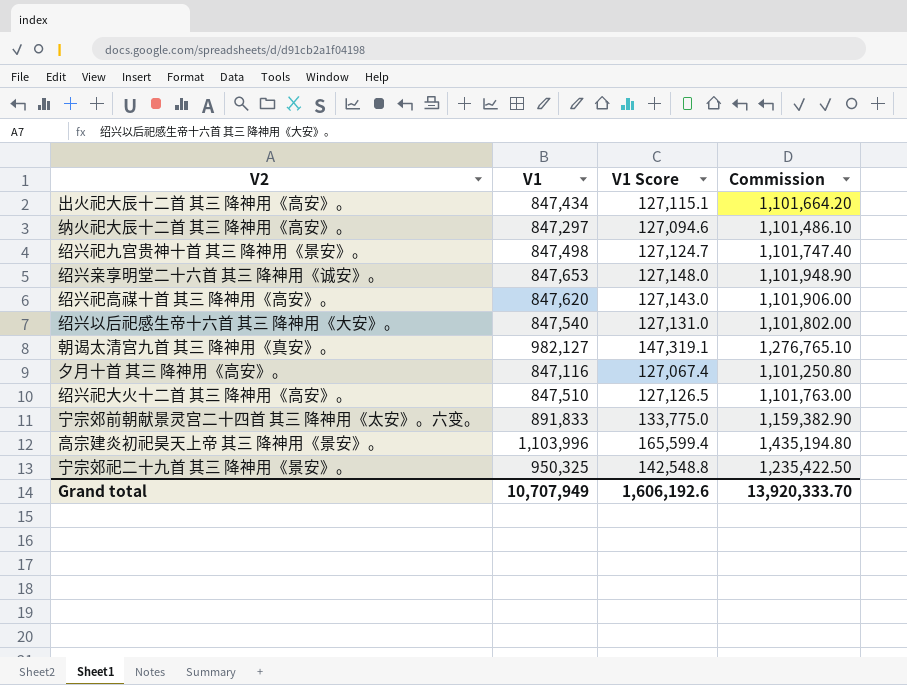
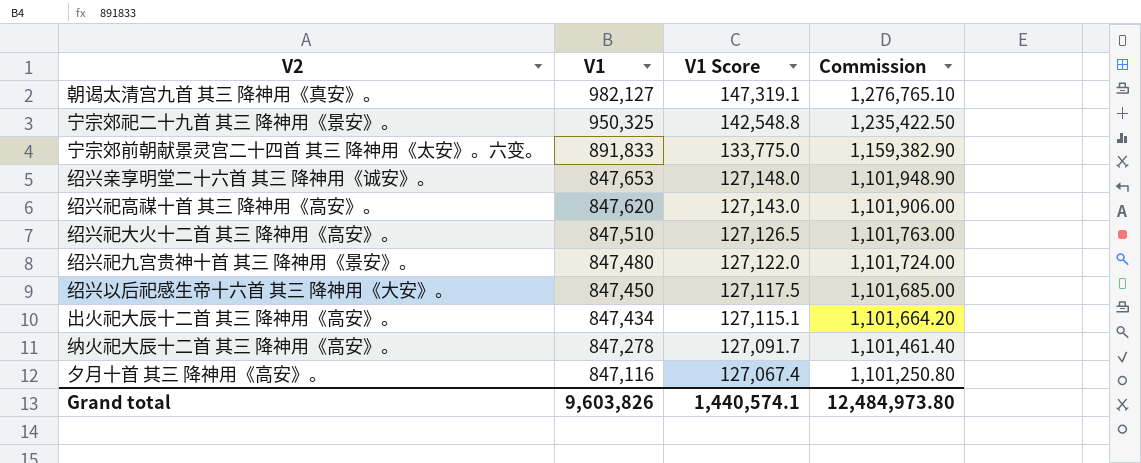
row order: none -> V1 descending
row 高宗建炎初祀昊天上帝 其三 降神用《景安》。: 1,103,996 | 165,599.4 | 1,435,194.80 -> none
绍兴祀九宫贵神十首 其三 降神用《景安》。 | V1: 847,498 -> 847,480
绍兴祀九宫贵神十首 其三 降神用《景安》。 | V1 Score: 127,124.7 -> 127,122.0
绍兴祀九宫贵神十首 其三 降神用《景安》。 | Commission: 1,101,747.40 -> 1,101,724.00
绍兴以后祀感生帝十六首 其三 降神用《大安》。 | V1: 847,540 -> 847,450
绍兴以后祀感生帝十六首 其三 降神用《大安》。 | V1 Score: 127,131.0 -> 127,117.5
绍兴以后祀感生帝十六首 其三 降神用《大安》。 | Commission: 1,101,802.00 -> 1,101,685.00
纳火祀大辰十二首 其三 降神用《高安》。 | V1: 847,297 -> 847,278
纳火祀大辰十二首 其三 降神用《高安》。 | V1 Score: 127,094.6 -> 127,091.7
纳火祀大辰十二首 其三 降神用《高安》。 | Commission: 1,101,486.10 -> 1,101,461.40
Grand total | V1: 10,707,949 -> 9,603,826
Grand total | V1 Score: 1,606,192.6 -> 1,440,574.1
Grand total | Commission: 13,920,333.70 -> 12,484,973.80

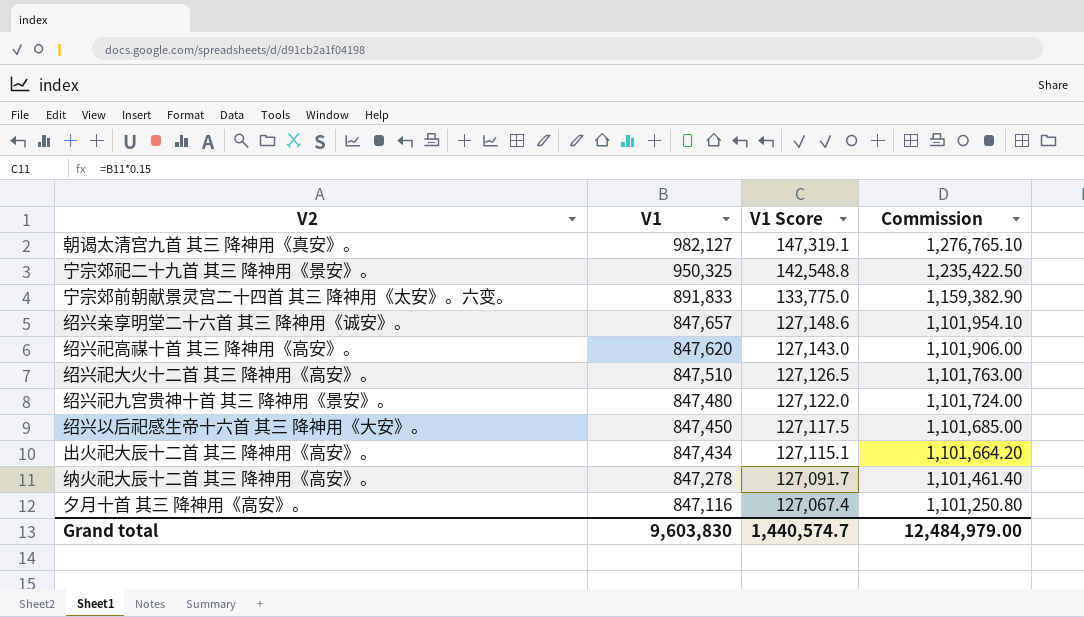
绍兴亲享明堂二十六首 其三 降神用《诚安》。 | V1: 847,653 -> 847,657
绍兴亲享明堂二十六首 其三 降神用《诚安》。 | V1 Score: 127,148.0 -> 127,148.6
绍兴亲享明堂二十六首 其三 降神用《诚安》。 | Commission: 1,101,948.90 -> 1,101,954.10
Grand total | V1: 9,603,826 -> 9,603,830
Grand total | V1 Score: 1,440,574.1 -> 1,440,574.7
Grand total | Commission: 12,484,973.80 -> 12,484,979.00

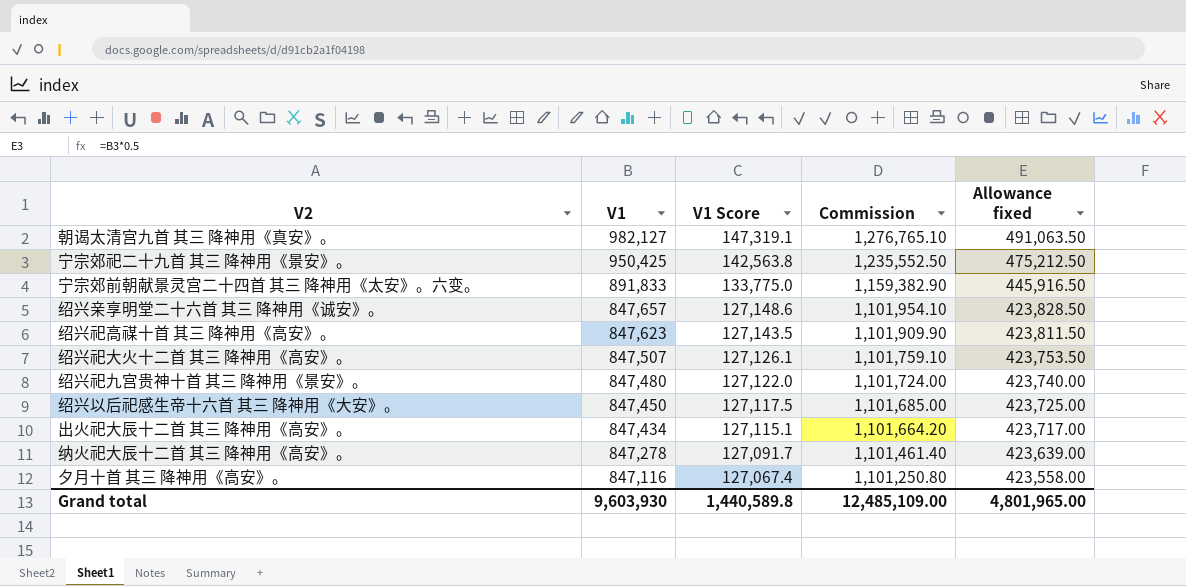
column Allowance fixed | formula: none -> [V1] * 0.5
宁宗郊祀二十九首 其三 降神用《景安》。 | V1: 950,325 -> 950,425
宁宗郊祀二十九首 其三 降神用《景安》。 | V1 Score: 142,548.8 -> 142,563.8
宁宗郊祀二十九首 其三 降神用《景安》。 | Commission: 1,235,422.50 -> 1,235,552.50
绍兴祀高禖十首 其三 降神用《高安》。 | V1: 847,620 -> 847,623
绍兴祀高禖十首 其三 降神用《高安》。 | V1 Score: 127,143.0 -> 127,143.5
绍兴祀高禖十首 其三 降神用《高安》。 | Commission: 1,101,906.00 -> 1,101,909.90
绍兴祀大火十二首 其三 降神用《高安》。 | V1: 847,510 -> 847,507
绍兴祀大火十二首 其三 降神用《高安》。 | V1 Score: 127,126.5 -> 127,126.1
绍兴祀大火十二首 其三 降神用《高安》。 | Commission: 1,101,763.00 -> 1,101,759.10
Grand total | V1: 9,603,830 -> 9,603,930
Grand total | V1 Score: 1,440,574.7 -> 1,440,589.8
Grand total | Commission: 12,484,979.00 -> 12,485,109.00

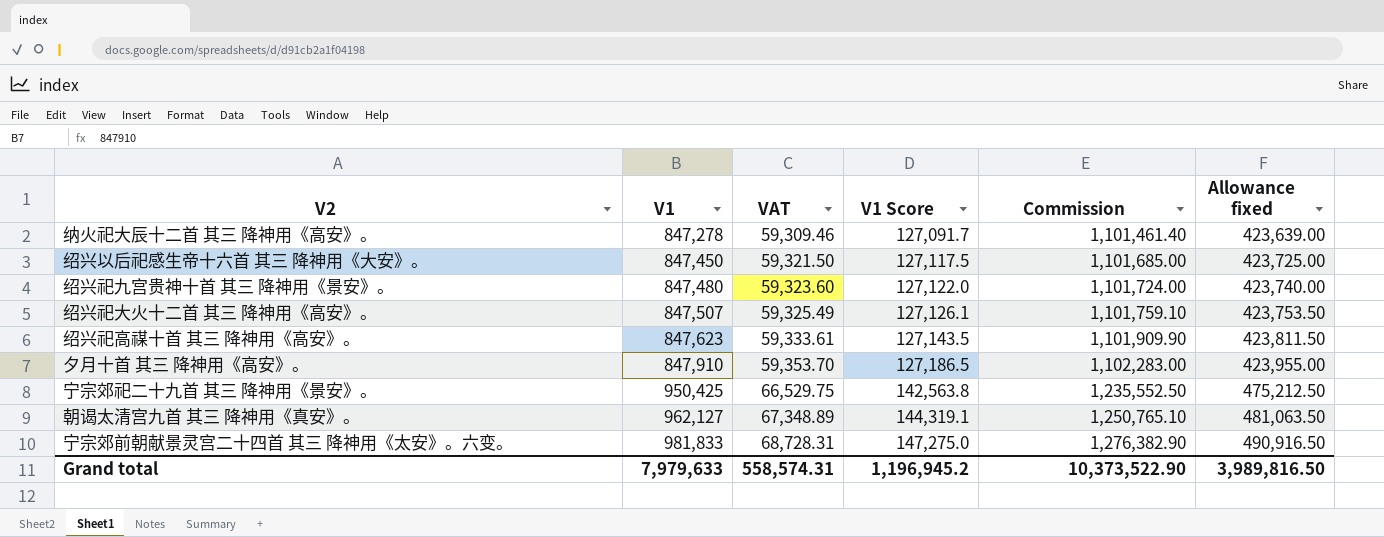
row order: V1 descending -> V1 ascending
column VAT | formula: none -> [V1] * 0.07
row 绍兴亲享明堂二十六首 其三 降神用《诚安》。: 847,657 | 127,148.6 | 1,101,954.10 | 423,828.50 -> none
row 出火祀大辰十二首 其三 降神用《高安》。: 847,434 | 127,115.1 | 1,101,664.20 | 423,717.00 -> none
夕月十首 其三 降神用《高安》。 | V1: 847,116 -> 847,910
夕月十首 其三 降神用《高安》。 | V1 Score: 127,067.4 -> 127,186.5
夕月十首 其三 降神用《高安》。 | Commission: 1,101,250.80 -> 1,102,283.00
夕月十首 其三 降神用《高安》。 | Allowance fixed: 423,558.00 -> 423,955.00
朝谒太清宫九首 其三 降神用《真安》。 | V1: 982,127 -> 962,127
朝谒太清宫九首 其三 降神用《真安》。 | V1 Score: 147,319.1 -> 144,319.1
朝谒太清宫九首 其三 降神用《真安》。 | Commission: 1,276,765.10 -> 1,250,765.10
朝谒太清宫九首 其三 降神用《真安》。 | Allowance fixed: 491,063.50 -> 481,063.50
宁宗郊前朝献景灵宫二十四首 其三 降神用《太安》。六变。 | V1: 891,833 -> 981,833
宁宗郊前朝献景灵宫二十四首 其三 降神用《太安》。六变。 | V1 Score: 133,775.0 -> 147,275.0
宁宗郊前朝献景灵宫二十四首 其三 降神用《太安》。六变。 | Commission: 1,159,382.90 -> 1,276,382.90
宁宗郊前朝献景灵宫二十四首 其三 降神用《太安》。六变。 | Allowance fixed: 445,916.50 -> 490,916.50
Grand total | V1: 9,603,930 -> 7,979,633
Grand total | V1 Score: 1,440,589.8 -> 1,196,945.2
Grand total | Commission: 12,485,109.00 -> 10,373,522.90
Grand total | Allowance fixed: 4,801,965.00 -> 3,989,816.50

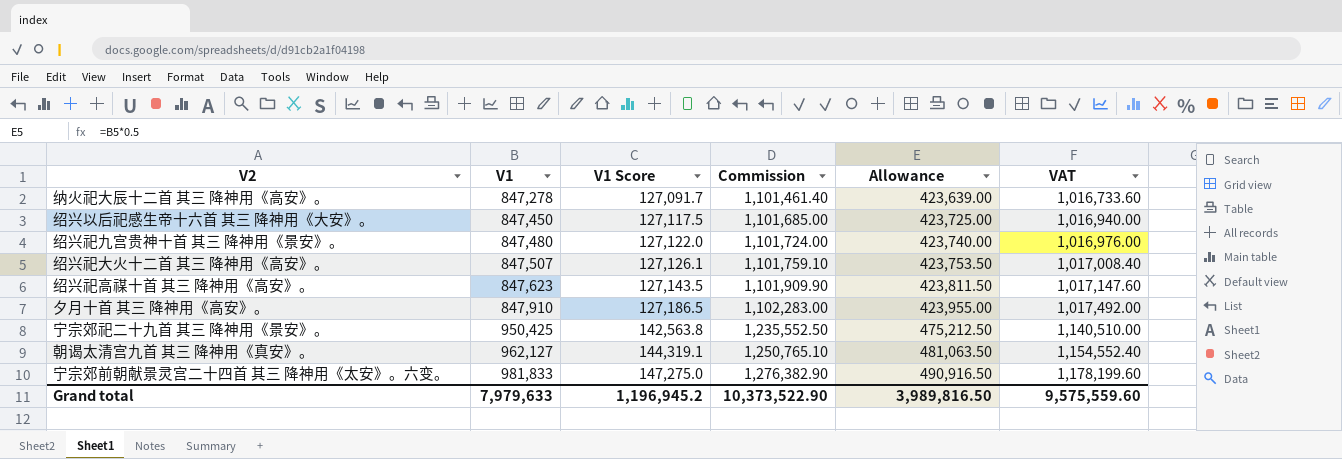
column name: Allowance fixed -> Allowance
column VAT | formula: [V1] * 0.07 -> [V1] * 1.2
column VAT | position: 3 -> 6
Grand total | VAT: 558,574.31 -> 9,575,559.60

